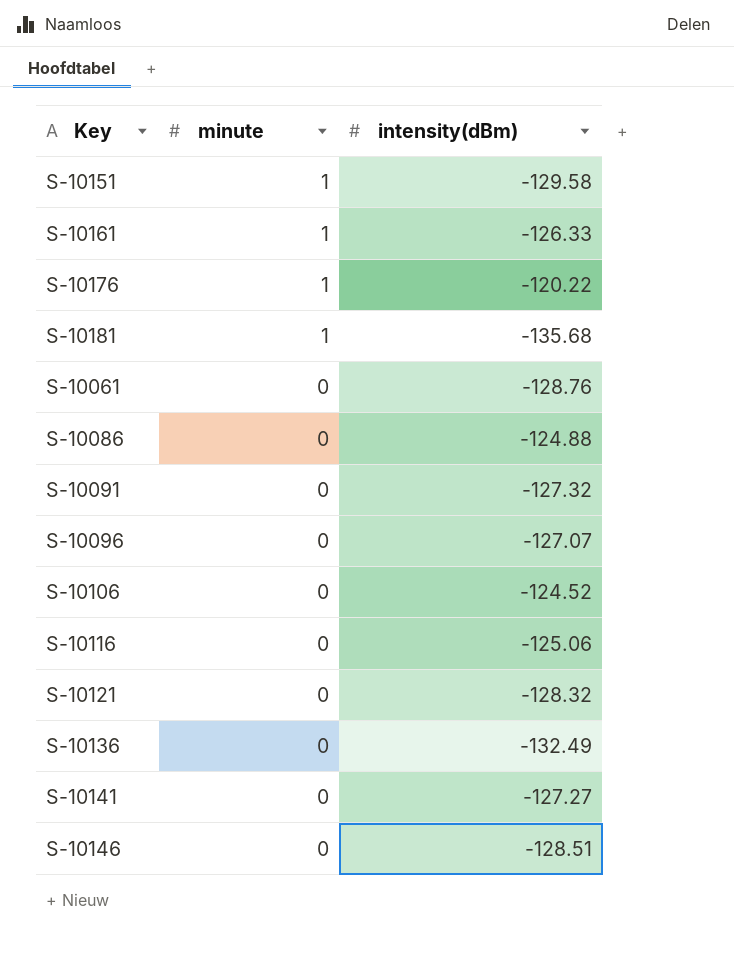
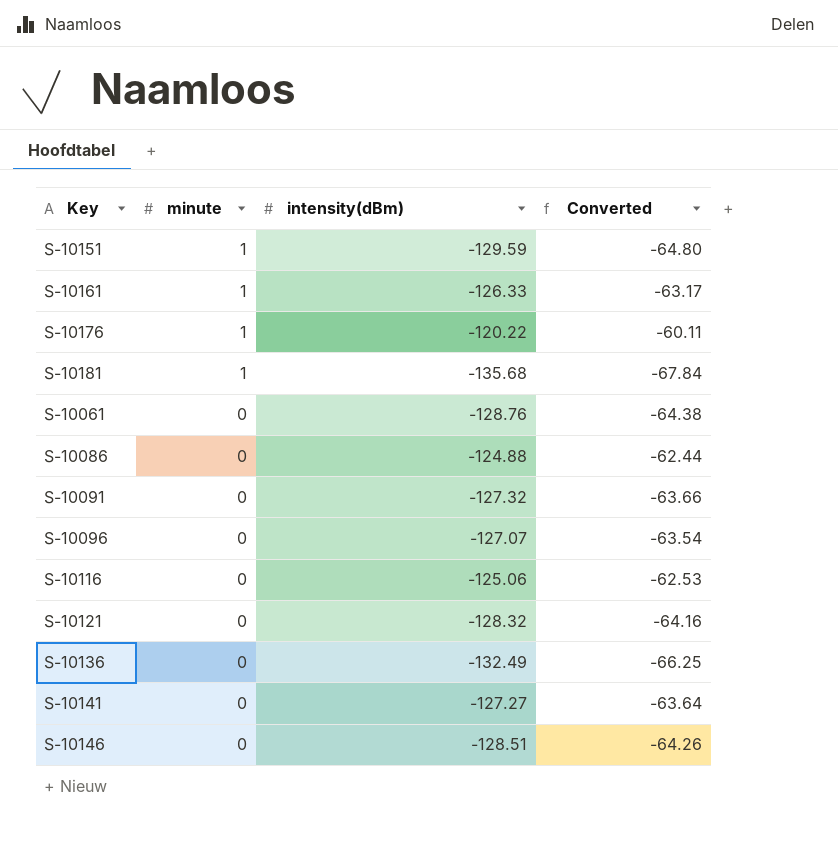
column Converted | formula: none -> [intensity(dBm)] * 0.5
row S-10106: 0 | -124.52 -> none
S-10151 | intensity(dBm): -129.58 -> -129.59

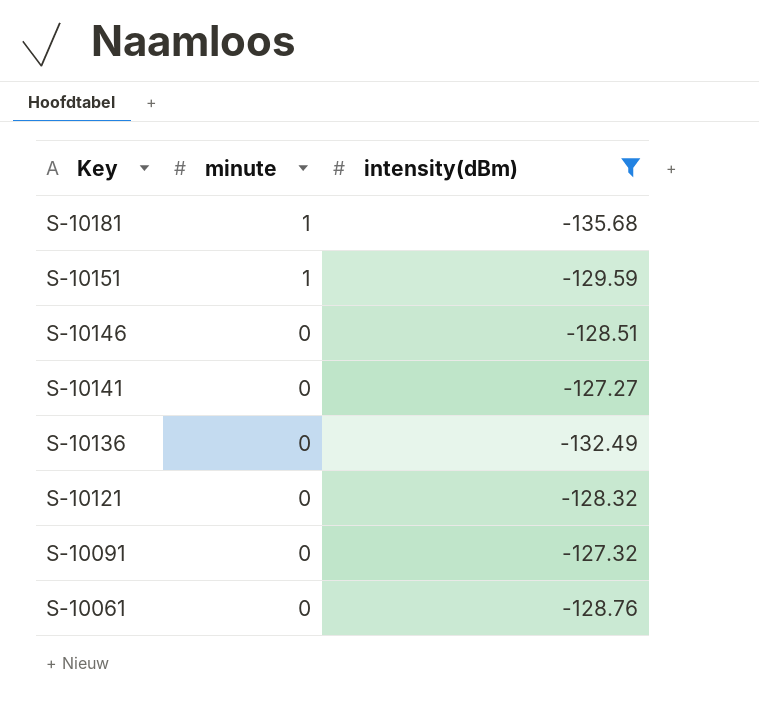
filter: none -> intensity(dBm) <= -127.27
row order: minute descending -> Key descending
column Converted | formula: [intensity(dBm)] * 0.5 -> none

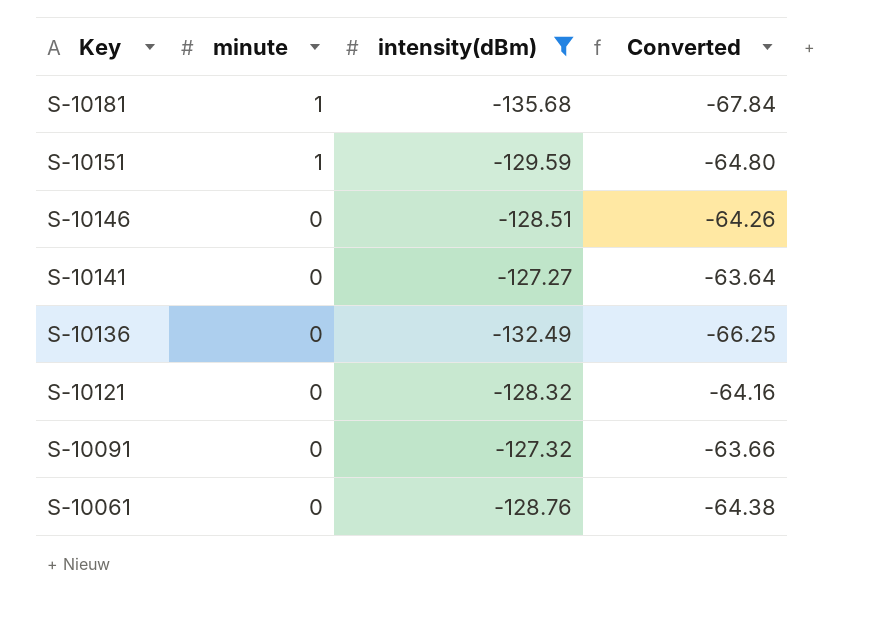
column Converted | formula: none -> [intensity(dBm)] * 0.5

